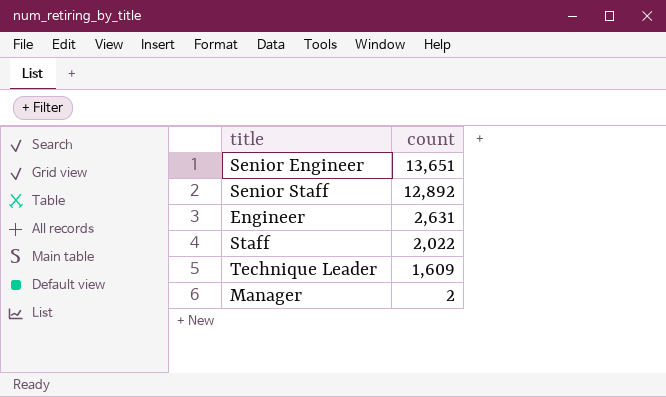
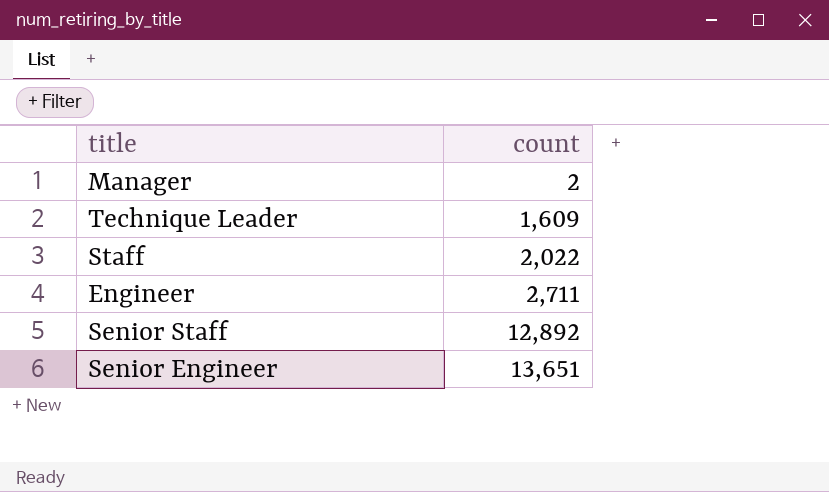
row order: count descending -> count ascending
Engineer | count: 2,631 -> 2,711

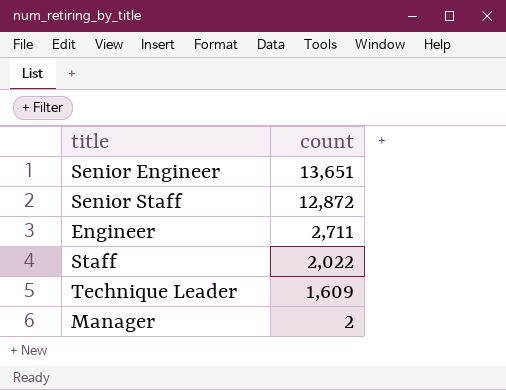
row order: count ascending -> count descending
Senior Staff | count: 12,892 -> 12,872

